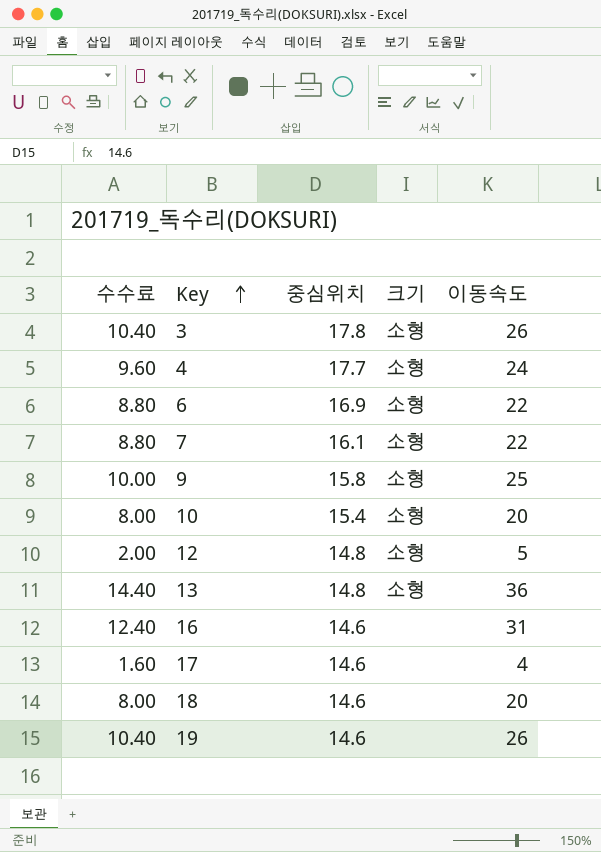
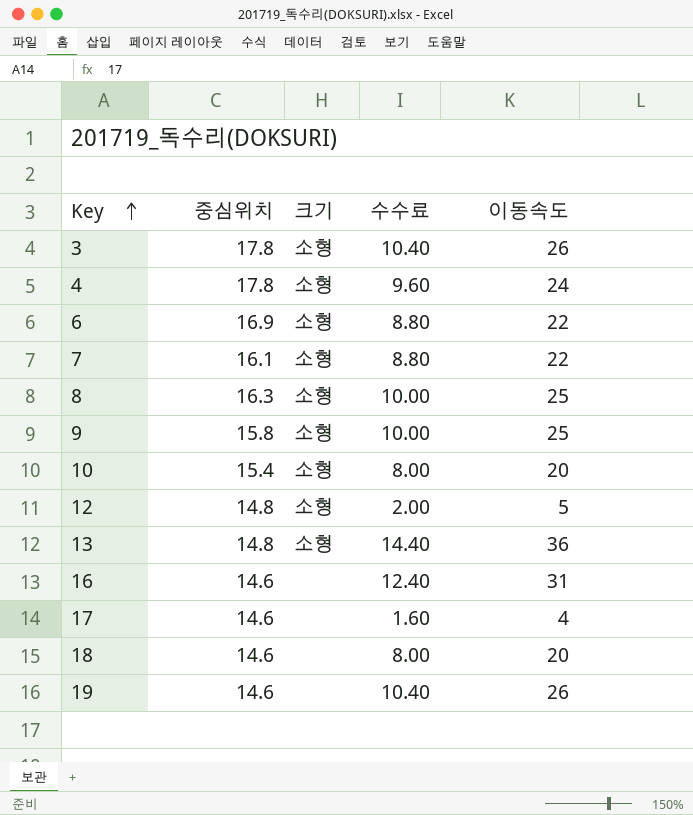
column 수수료 | position: 1 -> 4
4 | 중심위치: 17.7 -> 17.8
row 8: none -> 16.3 | 소형 | 10.00 | 25

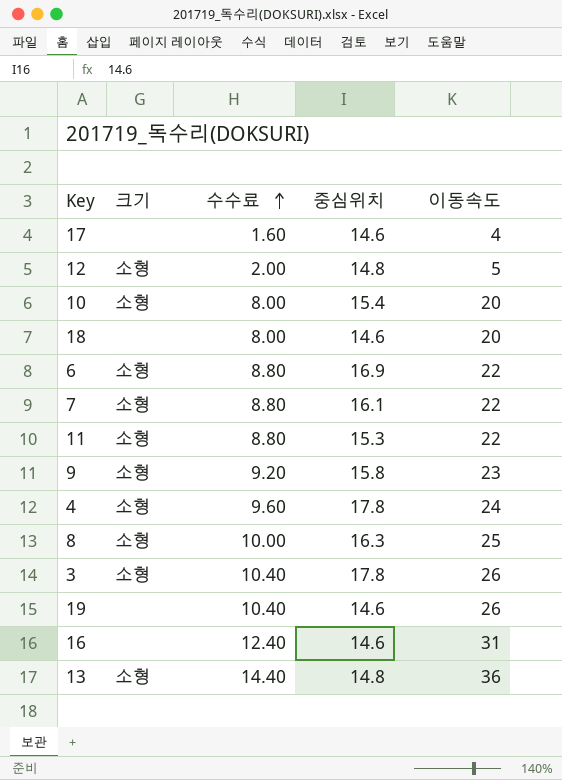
row order: Key ascending -> 수수료 ascending
column 중심위치 | position: 2 -> 4
row 11: none -> 소형 | 8.80 | 15.3 | 22
9 | 수수료: 10.00 -> 9.20
9 | 이동속도: 25 -> 23

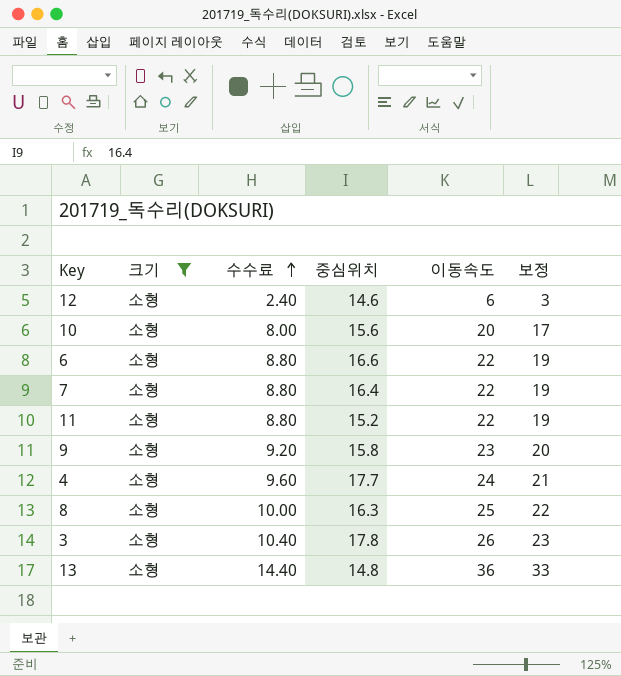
filter: none -> 크기 = 소형
column 보정 | formula: none -> [이동속도] - 3
12 | 수수료: 2.00 -> 2.40
12 | 중심위치: 14.8 -> 14.6
12 | 이동속도: 5 -> 6
10 | 중심위치: 15.4 -> 15.6
6 | 중심위치: 16.9 -> 16.6
7 | 중심위치: 16.1 -> 16.4
11 | 중심위치: 15.3 -> 15.2
4 | 중심위치: 17.8 -> 17.7

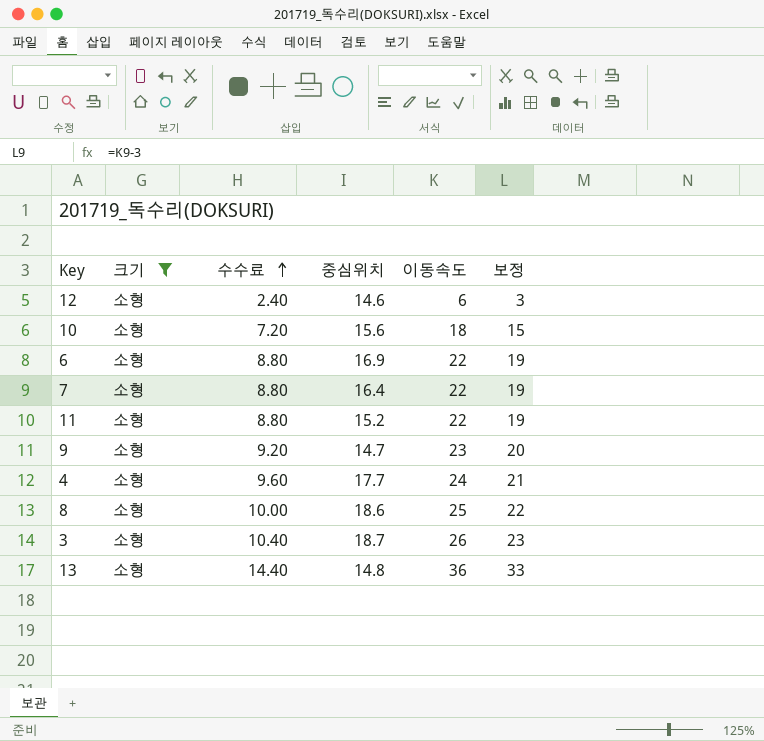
10 | 수수료: 8.00 -> 7.20
10 | 이동속도: 20 -> 18
10 | 보정: 17 -> 15
6 | 중심위치: 16.6 -> 16.9
9 | 중심위치: 15.8 -> 14.7
8 | 중심위치: 16.3 -> 18.6
3 | 중심위치: 17.8 -> 18.7

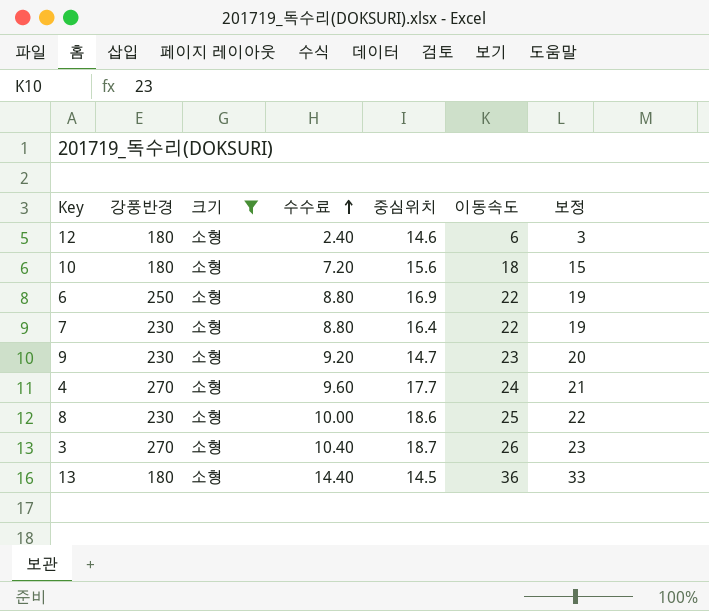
column 강풍반경 | position: none -> 2
row 11: 소형 | 8.80 | 15.2 | 22 | 19 -> none
13 | 중심위치: 14.8 -> 14.5

